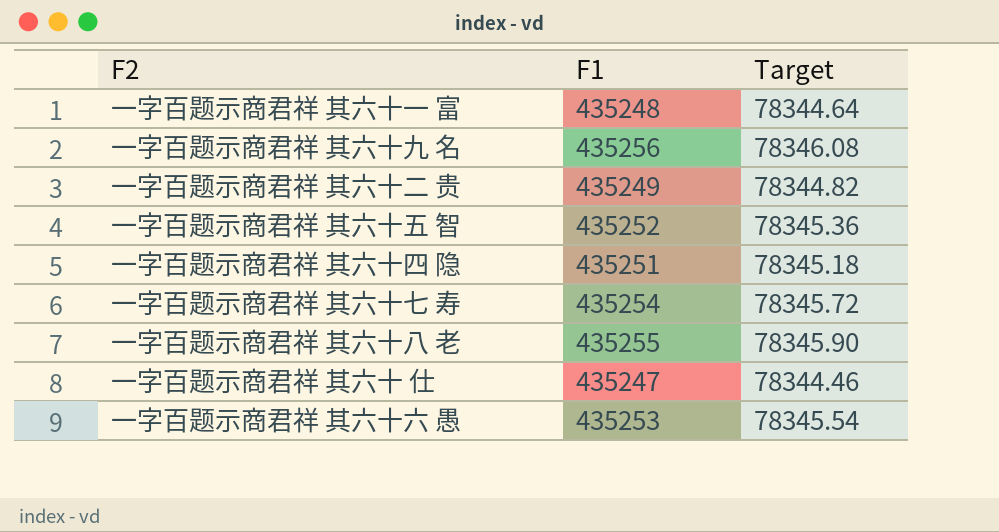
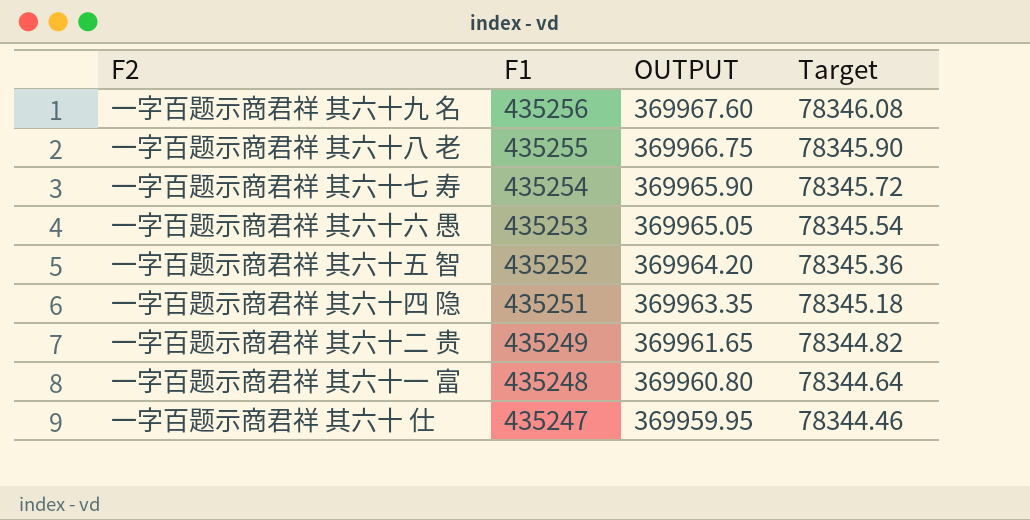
row order: none -> F1 descending
column OUTPUT | formula: none -> [F1] * 0.85

